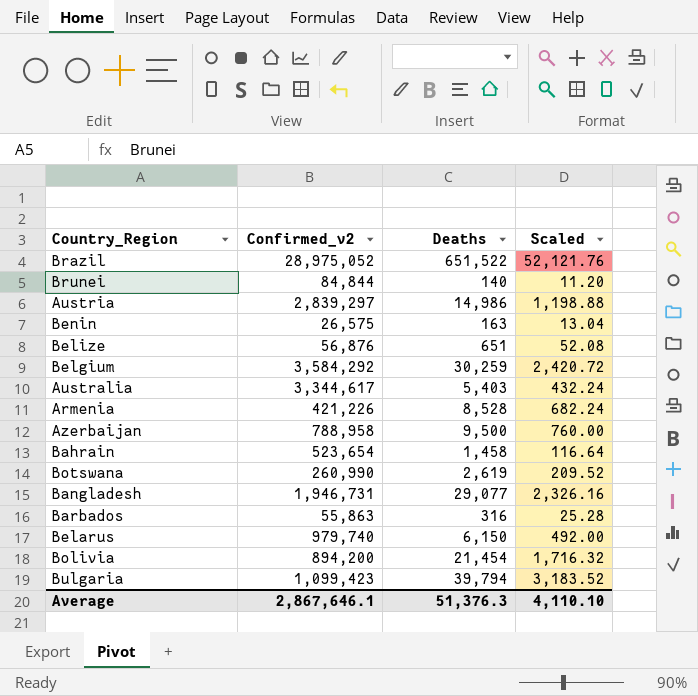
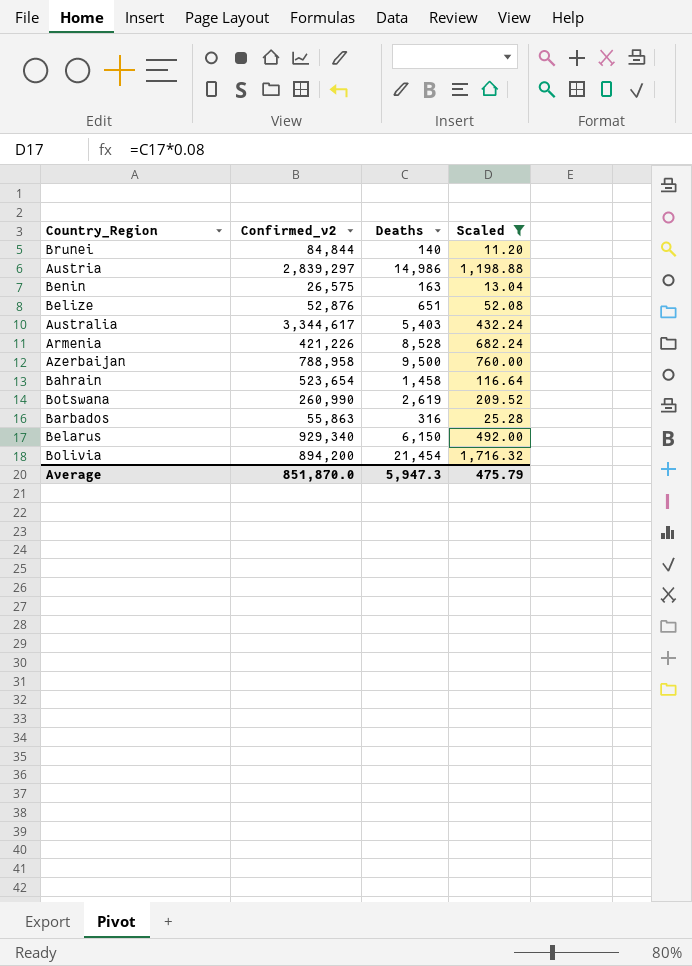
filter: none -> Scaled <= 1,716.32
Belize | Confirmed_v2: 56,876 -> 52,876
Belarus | Confirmed_v2: 979,740 -> 929,340
Average | Confirmed_v2: 2,867,646.1 -> 851,870.0
Average | Deaths: 51,376.3 -> 5,947.3
Average | Scaled: 4,110.10 -> 475.79

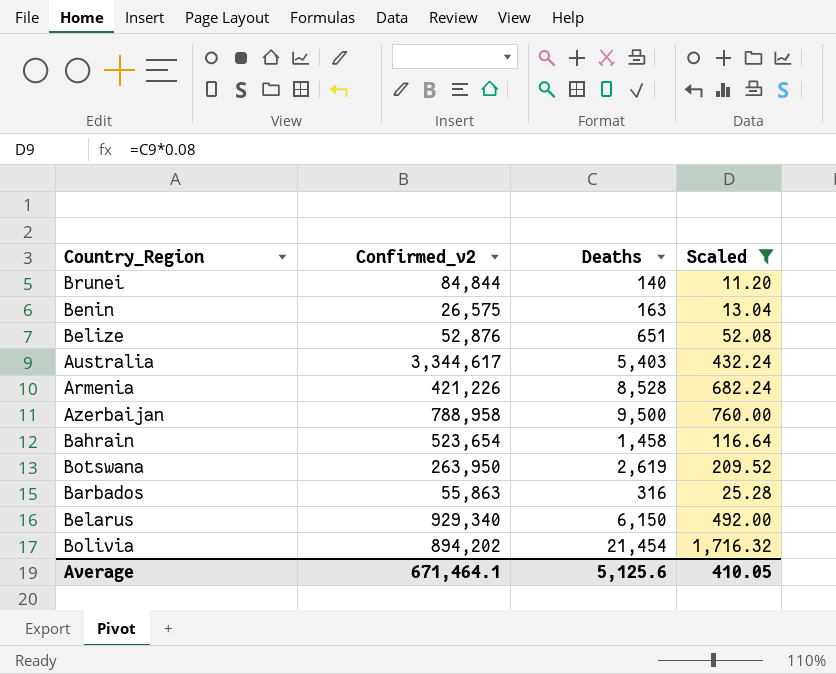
row Austria: 2,839,297 | 14,986 | 1,198.88 -> none
Botswana | Confirmed_v2: 260,990 -> 263,950
Bolivia | Confirmed_v2: 894,200 -> 894,202
Average | Confirmed_v2: 851,870.0 -> 671,464.1
Average | Deaths: 5,947.3 -> 5,125.6
Average | Scaled: 475.79 -> 410.05

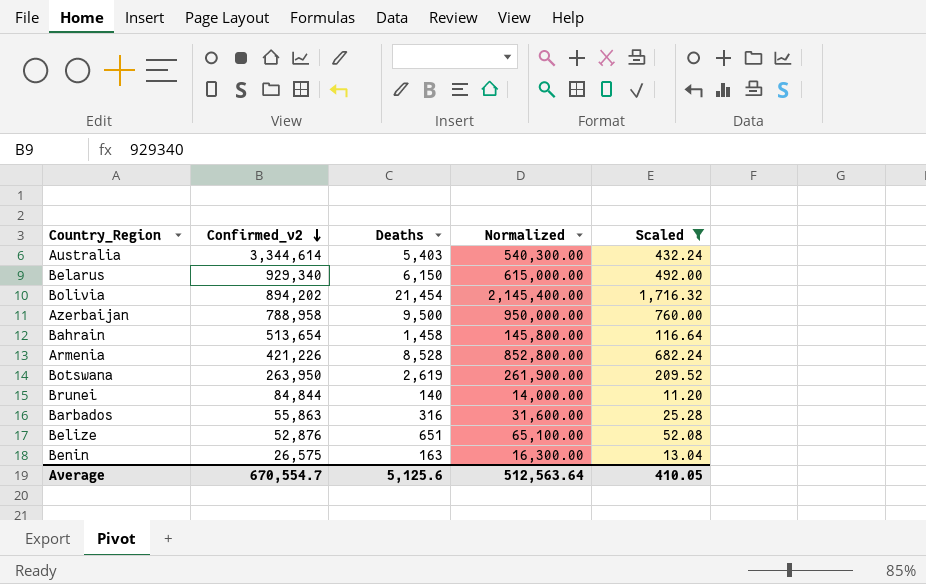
row order: none -> Confirmed_v2 descending
column Normalized | formula: none -> [Deaths] * 100
Australia | Confirmed_v2: 3,344,617 -> 3,344,614
Bahrain | Confirmed_v2: 523,654 -> 513,654
Average | Confirmed_v2: 671,464.1 -> 670,554.7

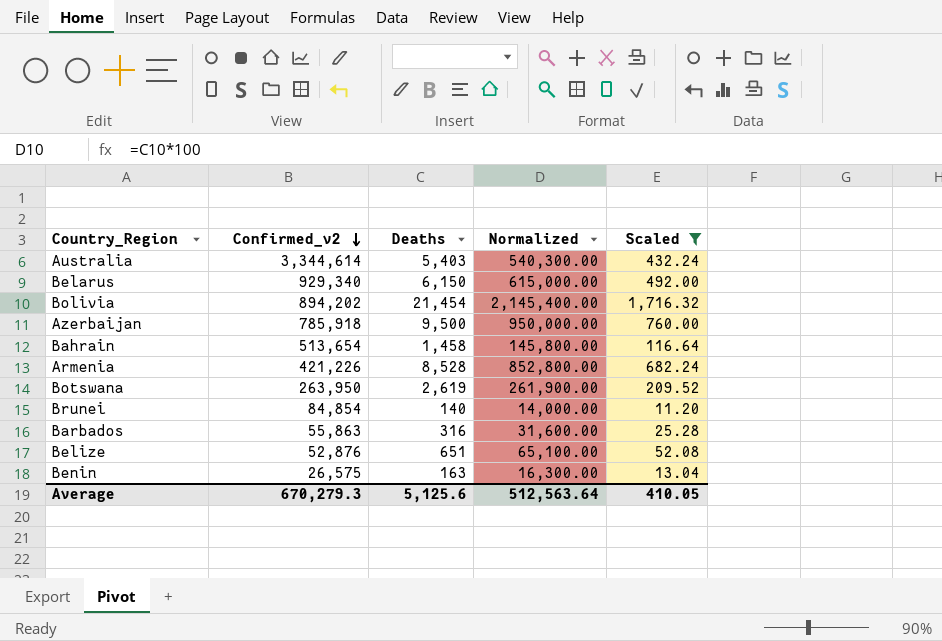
Azerbaijan | Confirmed_v2: 788,958 -> 785,918
Brunei | Confirmed_v2: 84,844 -> 84,854
Average | Confirmed_v2: 670,554.7 -> 670,279.3

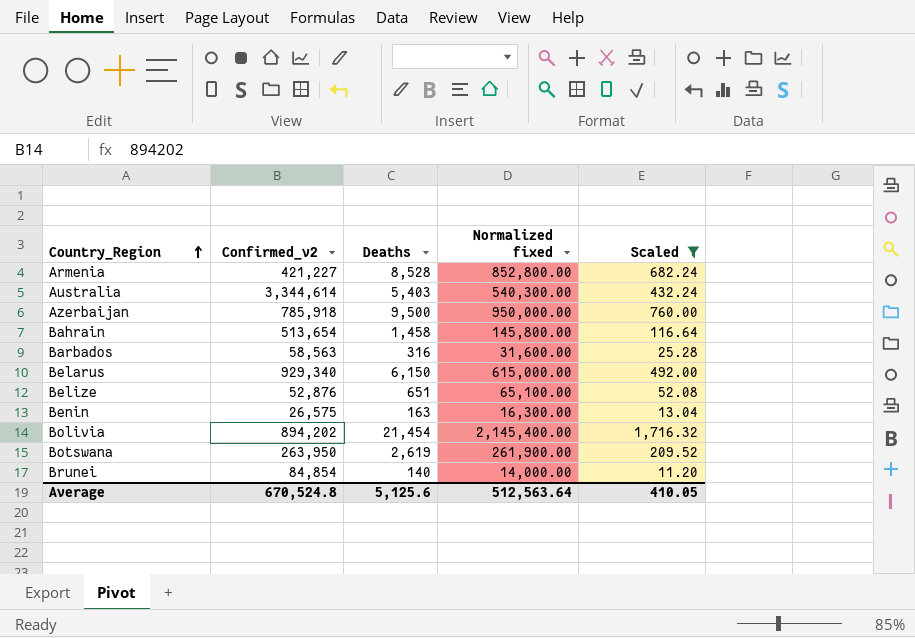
row order: Confirmed_v2 descending -> Country_Region ascending
column name: Normalized -> Normalized fixed
Armenia | Confirmed_v2: 421,226 -> 421,227
Barbados | Confirmed_v2: 55,863 -> 58,563
Average | Confirmed_v2: 670,279.3 -> 670,524.8

